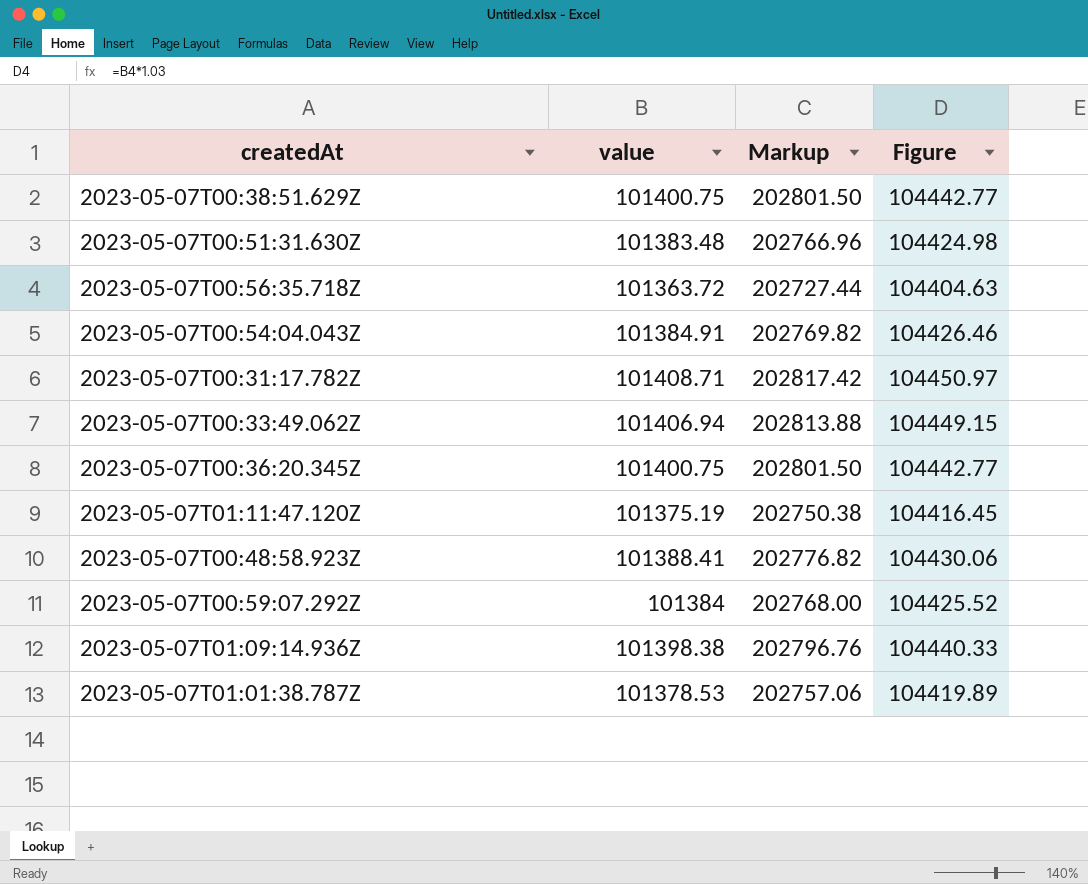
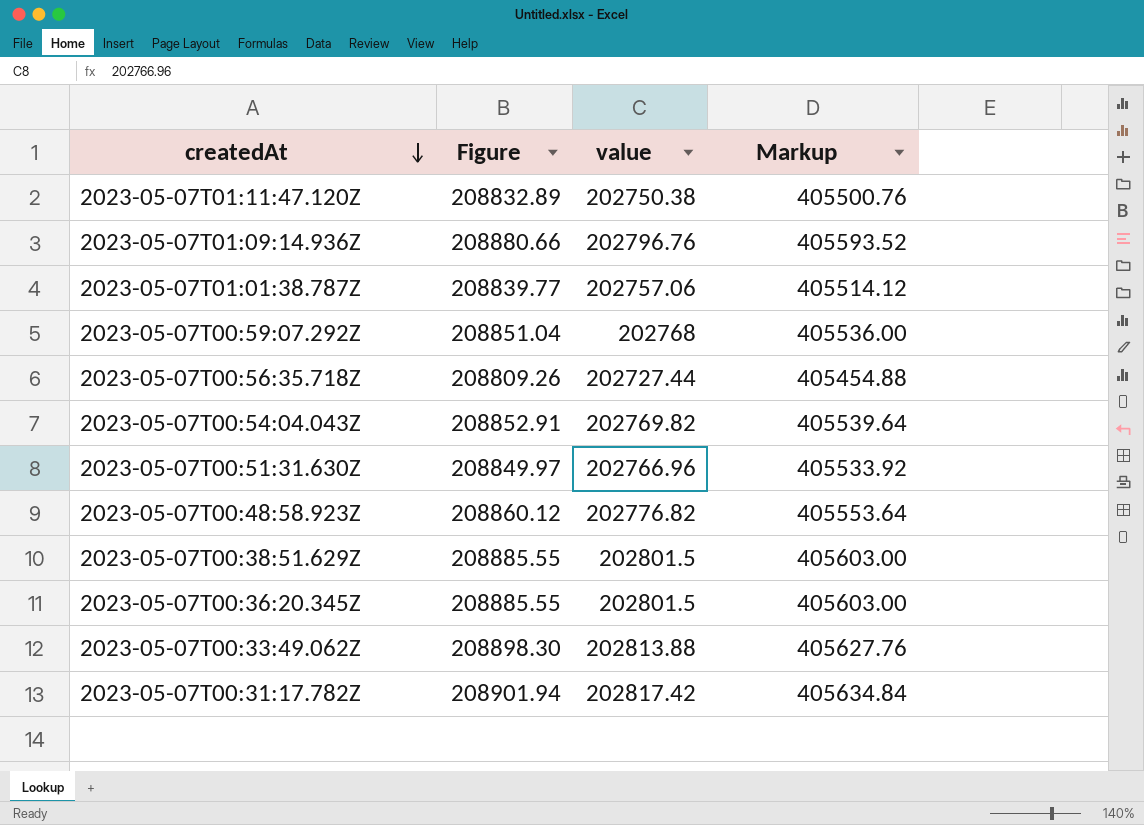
row order: none -> createdAt descending
column Figure | position: 4 -> 2
2023-05-07T01:11:47.120Z | Figure: 104416.45 -> 208832.89
2023-05-07T01:11:47.120Z | value: 101375.19 -> 202750.38
2023-05-07T01:11:47.120Z | Markup: 202750.38 -> 405500.76
2023-05-07T01:09:14.936Z | Figure: 104440.33 -> 208880.66
2023-05-07T01:09:14.936Z | value: 101398.38 -> 202796.76
2023-05-07T01:09:14.936Z | Markup: 202796.76 -> 405593.52
2023-05-07T01:01:38.787Z | Figure: 104419.89 -> 208839.77
2023-05-07T01:01:38.787Z | value: 101378.53 -> 202757.06
2023-05-07T01:01:38.787Z | Markup: 202757.06 -> 405514.12
2023-05-07T00:59:07.292Z | Figure: 104425.52 -> 208851.04
2023-05-07T00:59:07.292Z | value: 101384 -> 202768
2023-05-07T00:59:07.292Z | Markup: 202768.00 -> 405536.00
2023-05-07T00:56:35.718Z | Figure: 104404.63 -> 208809.26
2023-05-07T00:56:35.718Z | value: 101363.72 -> 202727.44
2023-05-07T00:56:35.718Z | Markup: 202727.44 -> 405454.88
2023-05-07T00:54:04.043Z | Figure: 104426.46 -> 208852.91
2023-05-07T00:54:04.043Z | value: 101384.91 -> 202769.82
2023-05-07T00:54:04.043Z | Markup: 202769.82 -> 405539.64
2023-05-07T00:51:31.630Z | Figure: 104424.98 -> 208849.97
2023-05-07T00:51:31.630Z | value: 101383.48 -> 202766.96
2023-05-07T00:51:31.630Z | Markup: 202766.96 -> 405533.92
2023-05-07T00:48:58.923Z | Figure: 104430.06 -> 208860.12
2023-05-07T00:48:58.923Z | value: 101388.41 -> 202776.82
2023-05-07T00:48:58.923Z | Markup: 202776.82 -> 405553.64
2023-05-07T00:38:51.629Z | Figure: 104442.77 -> 208885.55
2023-05-07T00:38:51.629Z | value: 101400.75 -> 202801.5
2023-05-07T00:38:51.629Z | Markup: 202801.50 -> 405603.00
2023-05-07T00:36:20.345Z | Figure: 104442.77 -> 208885.55
2023-05-07T00:36:20.345Z | value: 101400.75 -> 202801.5
2023-05-07T00:36:20.345Z | Markup: 202801.50 -> 405603.00
2023-05-07T00:33:49.062Z | Figure: 104449.15 -> 208898.30
2023-05-07T00:33:49.062Z | value: 101406.94 -> 202813.88
2023-05-07T00:33:49.062Z | Markup: 202813.88 -> 405627.76
2023-05-07T00:31:17.782Z | Figure: 104450.97 -> 208901.94
2023-05-07T00:31:17.782Z | value: 101408.71 -> 202817.42
2023-05-07T00:31:17.782Z | Markup: 202817.42 -> 405634.84

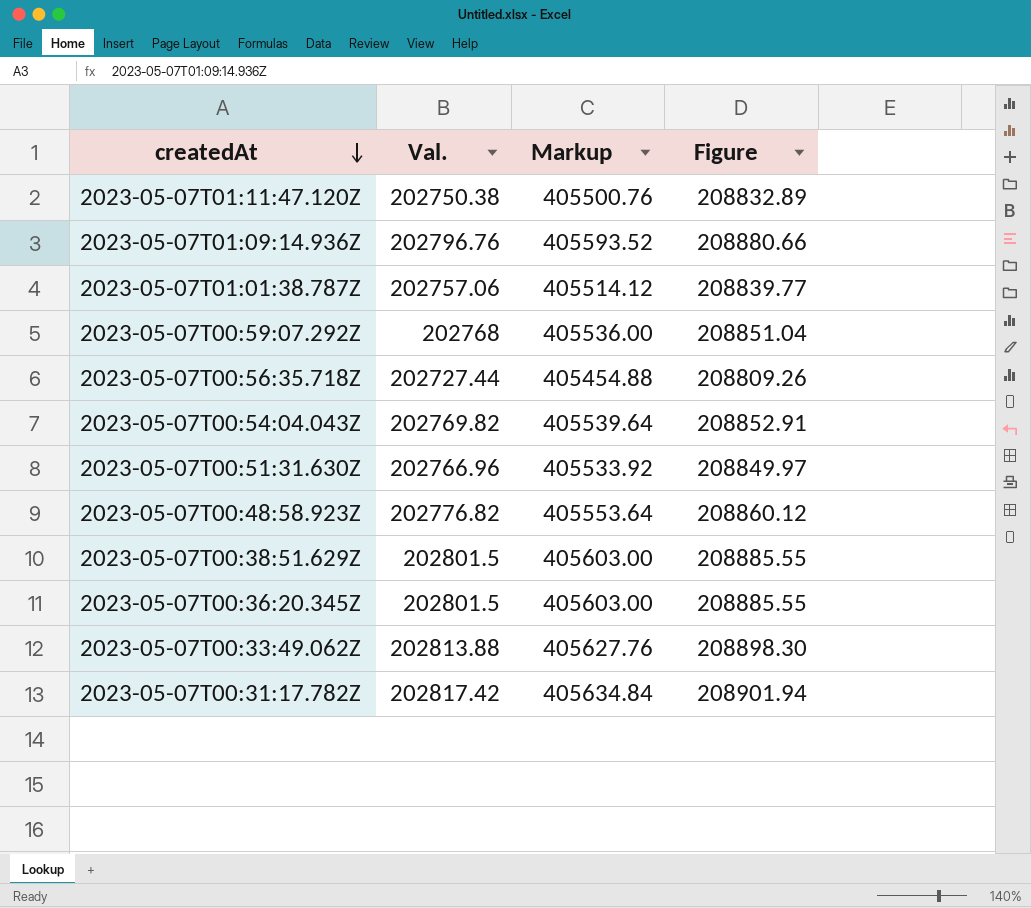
column name: value -> Val.
column Figure | position: 2 -> 4

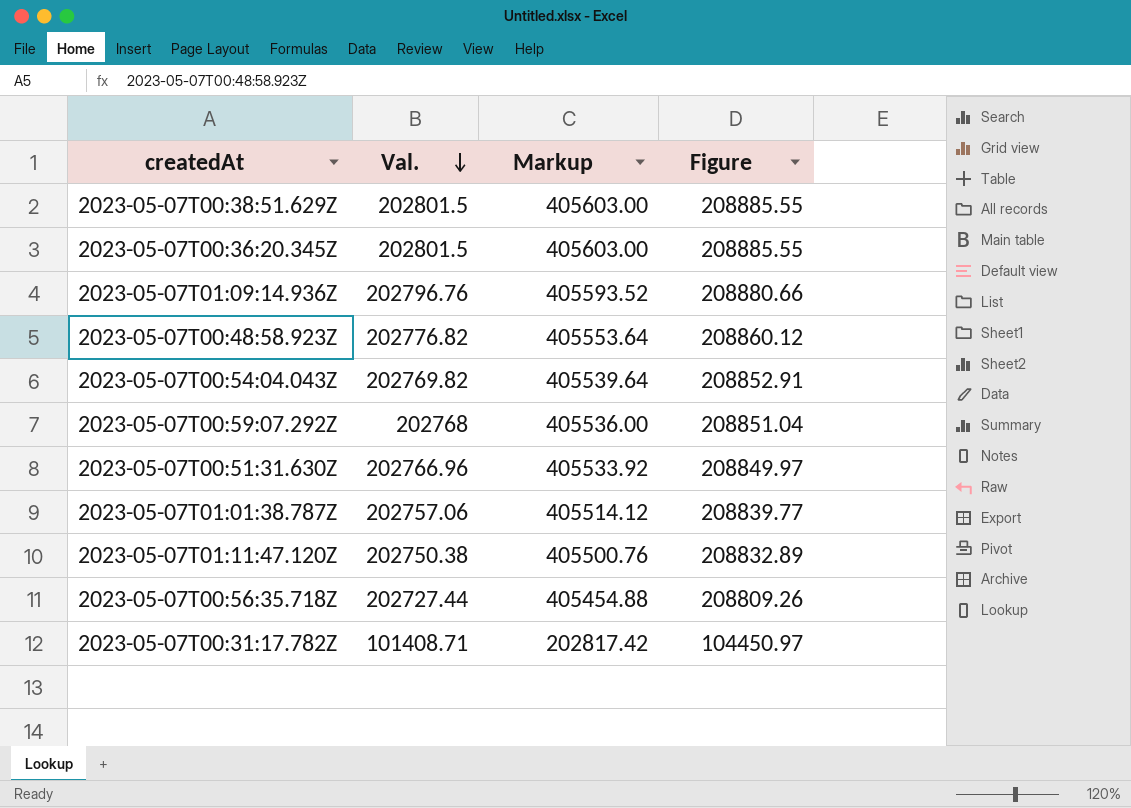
row order: createdAt descending -> Val. descending
row 2023-05-07T00:33:49.062Z: 202813.88 | 405627.76 | 208898.30 -> none
2023-05-07T00:31:17.782Z | Val.: 202817.42 -> 101408.71
2023-05-07T00:31:17.782Z | Markup: 405634.84 -> 202817.42
2023-05-07T00:31:17.782Z | Figure: 208901.94 -> 104450.97

